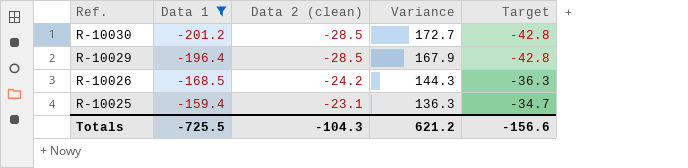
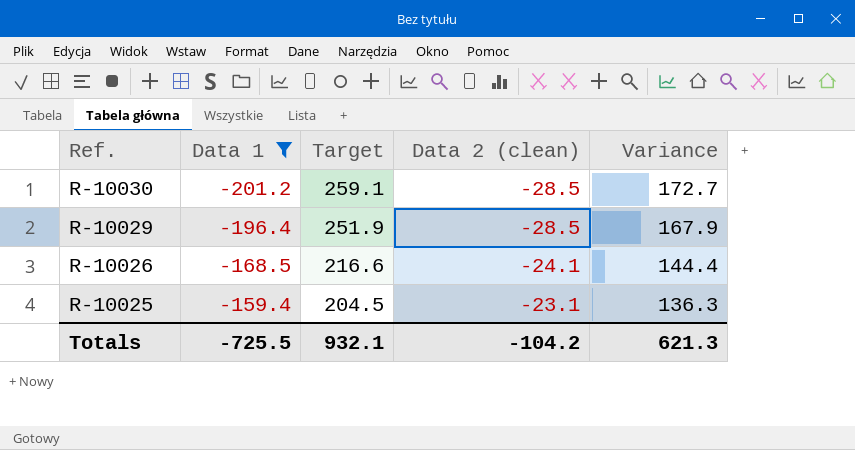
column Target | formula: [Data 2 (clean)] * 1.5 -> [Variance] * 1.5
column Target | position: 5 -> 3
R-10026 | Data 2 (clean): -24.2 -> -24.1
R-10026 | Variance: 144.3 -> 144.4
Totals | Target: -156.6 -> 932.1
Totals | Data 2 (clean): -104.3 -> -104.2
Totals | Variance: 621.2 -> 621.3

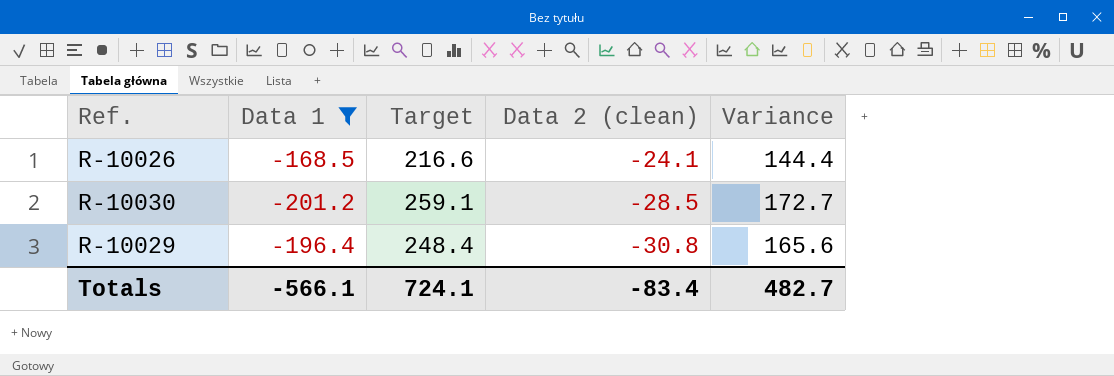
row order: Ref. descending -> Data 2 (clean) descending
row R-10025: -159.4 | 204.5 | -23.1 | 136.3 -> none
R-10029 | Target: 251.9 -> 248.4
R-10029 | Data 2 (clean): -28.5 -> -30.8
R-10029 | Variance: 167.9 -> 165.6
Totals | Data 1: -725.5 -> -566.1
Totals | Target: 932.1 -> 724.1
Totals | Data 2 (clean): -104.2 -> -83.4
Totals | Variance: 621.3 -> 482.7

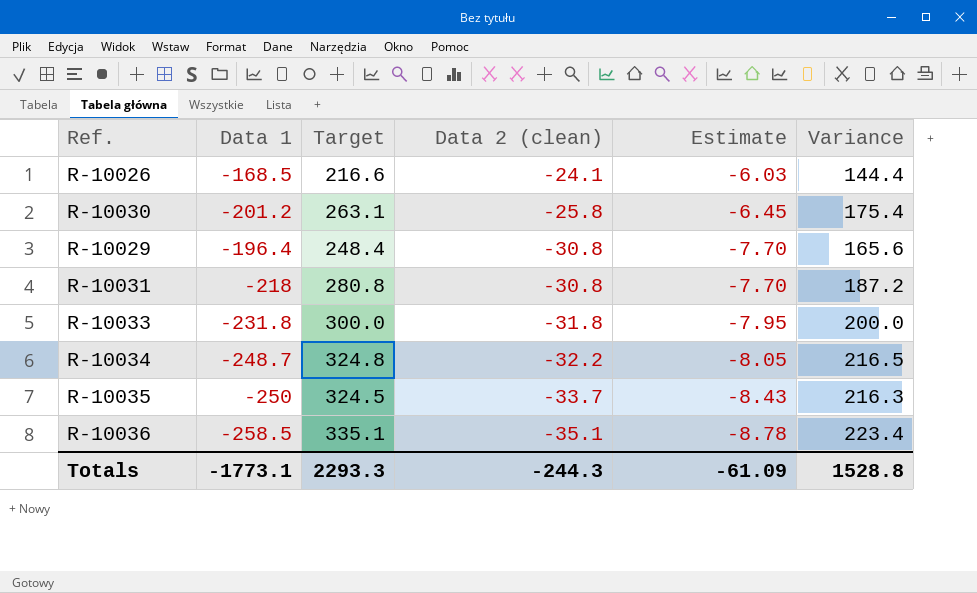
filter: Data 1 >= -201.2 -> none
column Estimate | formula: none -> [Data 2 (clean)] * 0.25
R-10030 | Target: 259.1 -> 263.1
R-10030 | Data 2 (clean): -28.5 -> -25.8
R-10030 | Variance: 172.7 -> 175.4
Totals | Data 1: -566.1 -> -1773.1
Totals | Target: 724.1 -> 2293.3
Totals | Data 2 (clean): -83.4 -> -244.3
Totals | Variance: 482.7 -> 1528.8

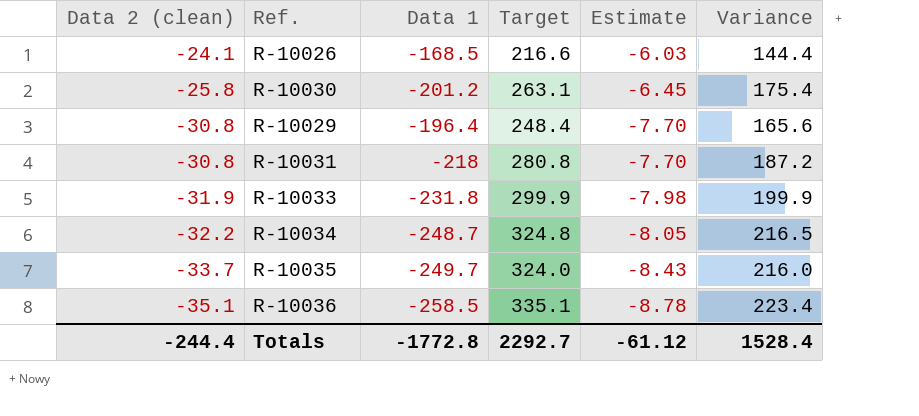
column Data 2 (clean) | position: 4 -> 1
R-10033 | Data 2 (clean): -31.8 -> -31.9
R-10033 | Target: 300.0 -> 299.9
R-10033 | Estimate: -7.95 -> -7.98
R-10033 | Variance: 200.0 -> 199.9
R-10035 | Data 1: -250 -> -249.7
R-10035 | Target: 324.5 -> 324.0
R-10035 | Variance: 216.3 -> 216.0
Totals | Data 2 (clean): -244.3 -> -244.4
Totals | Data 1: -1773.1 -> -1772.8
Totals | Target: 2293.3 -> 2292.7
Totals | Estimate: -61.09 -> -61.12
Totals | Variance: 1528.8 -> 1528.4

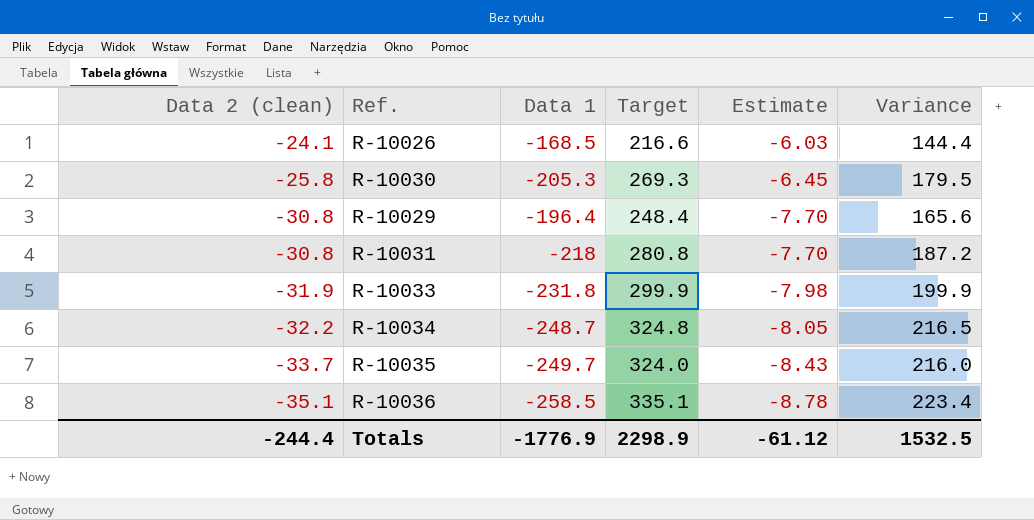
R-10030 | Data 1: -201.2 -> -205.3
R-10030 | Target: 263.1 -> 269.3
R-10030 | Variance: 175.4 -> 179.5
Totals | Data 1: -1772.8 -> -1776.9
Totals | Target: 2292.7 -> 2298.9
Totals | Variance: 1528.4 -> 1532.5

